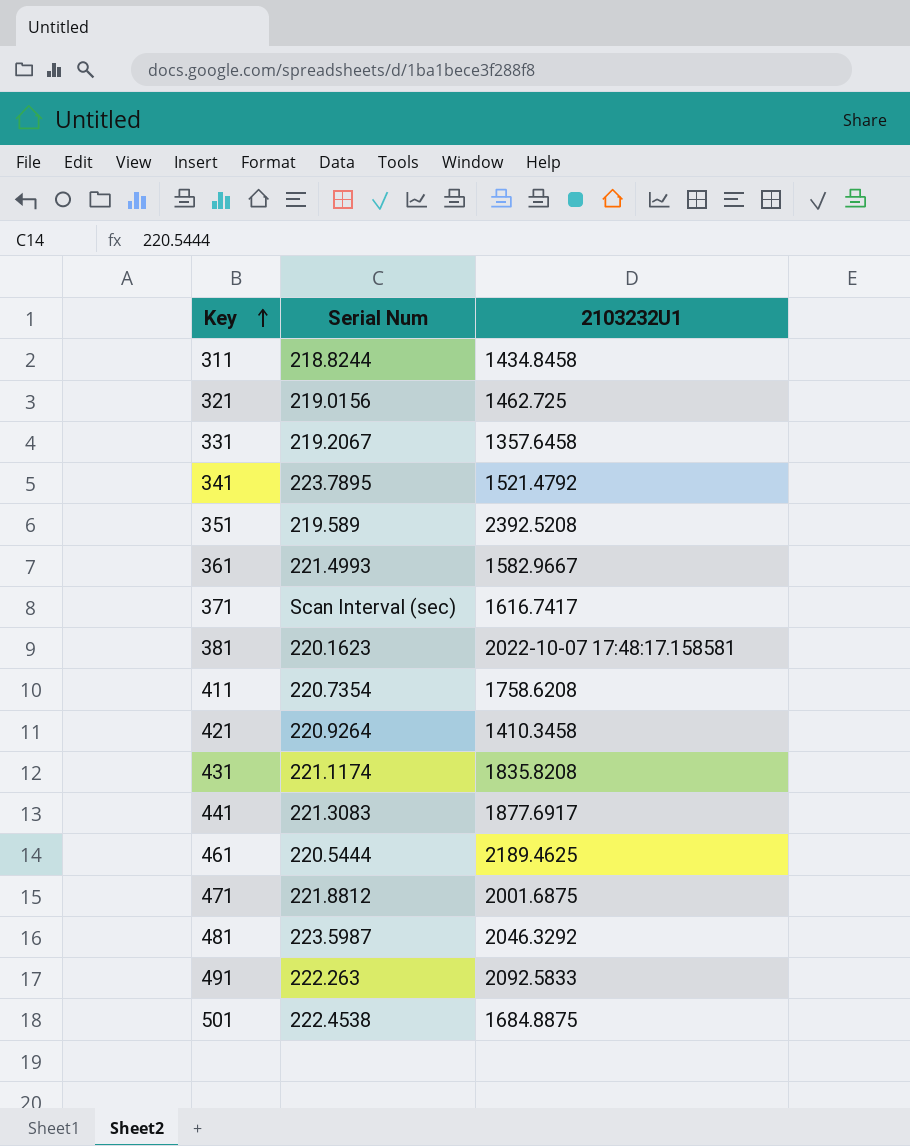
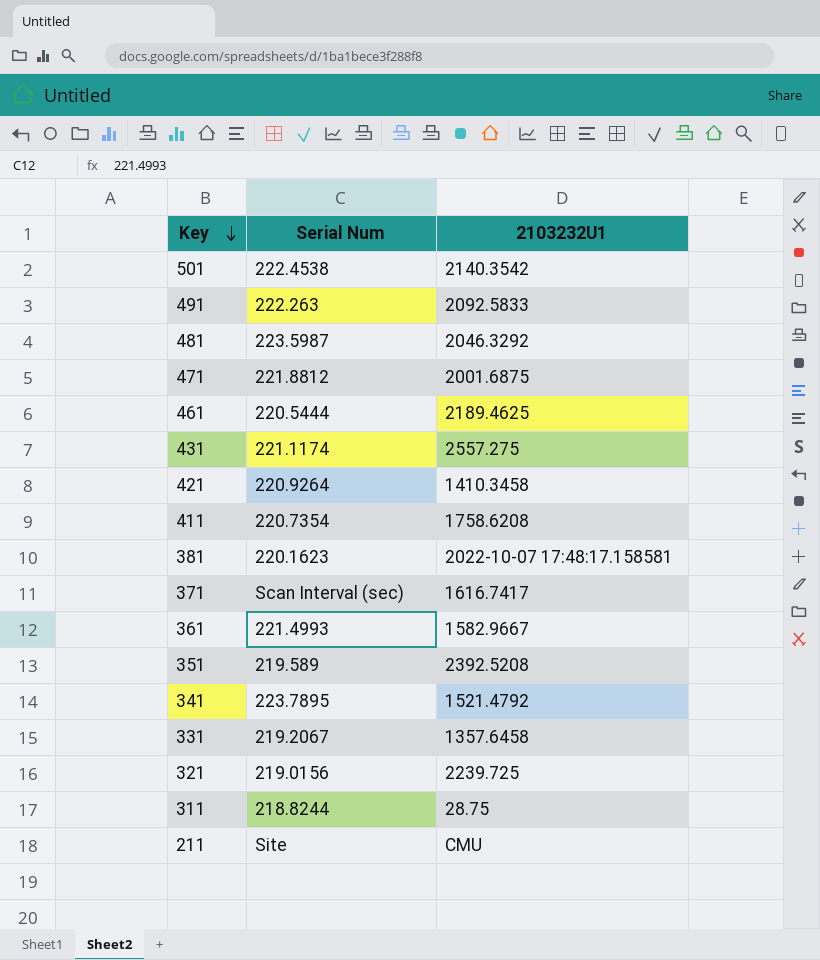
row order: Key ascending -> Key descending
row 441: 221.3083 | 1877.6917 -> none
501 | 2103232U1: 1684.8875 -> 2140.3542
431 | 2103232U1: 1835.8208 -> 2557.275
321 | 2103232U1: 1462.725 -> 2239.725
311 | 2103232U1: 1434.8458 -> 28.75
row 211: none -> Site | CMU

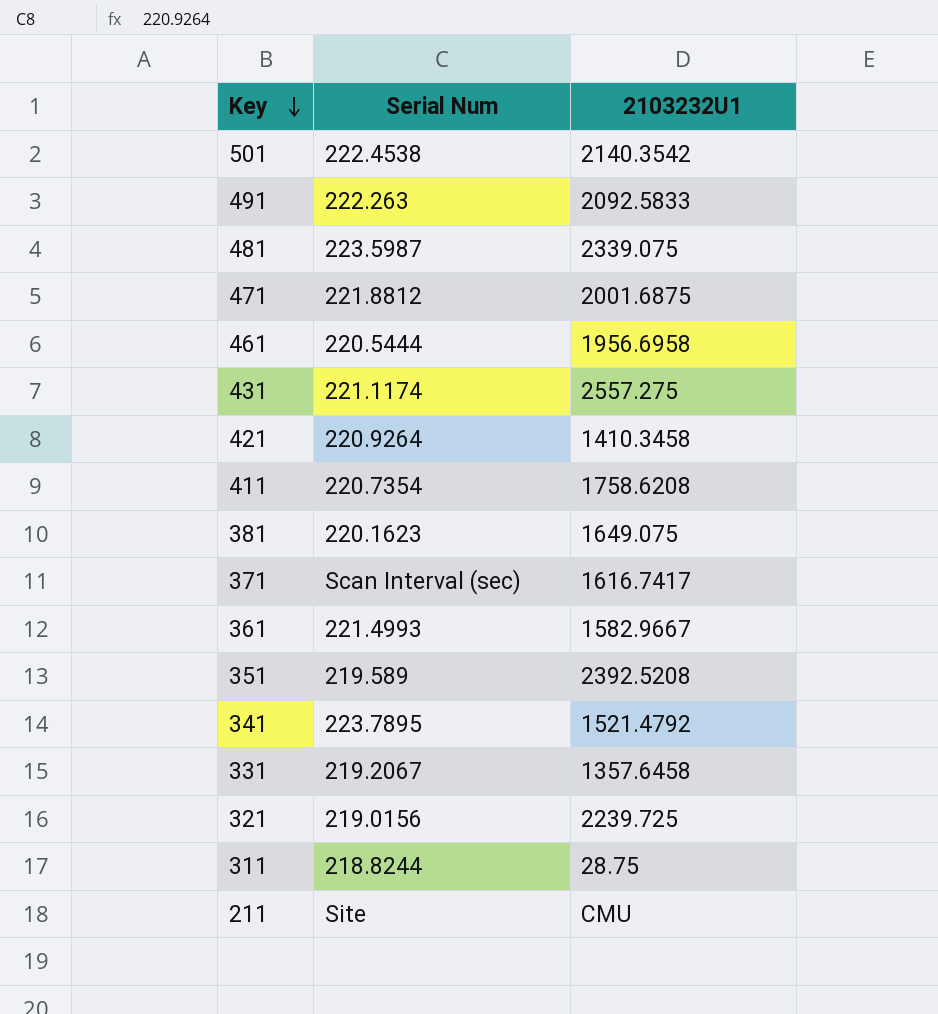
481 | 2103232U1: 2046.3292 -> 2339.075
461 | 2103232U1: 2189.4625 -> 1956.6958
381 | 2103232U1: 2022-10-07 17:48:17.158581 -> 1649.075

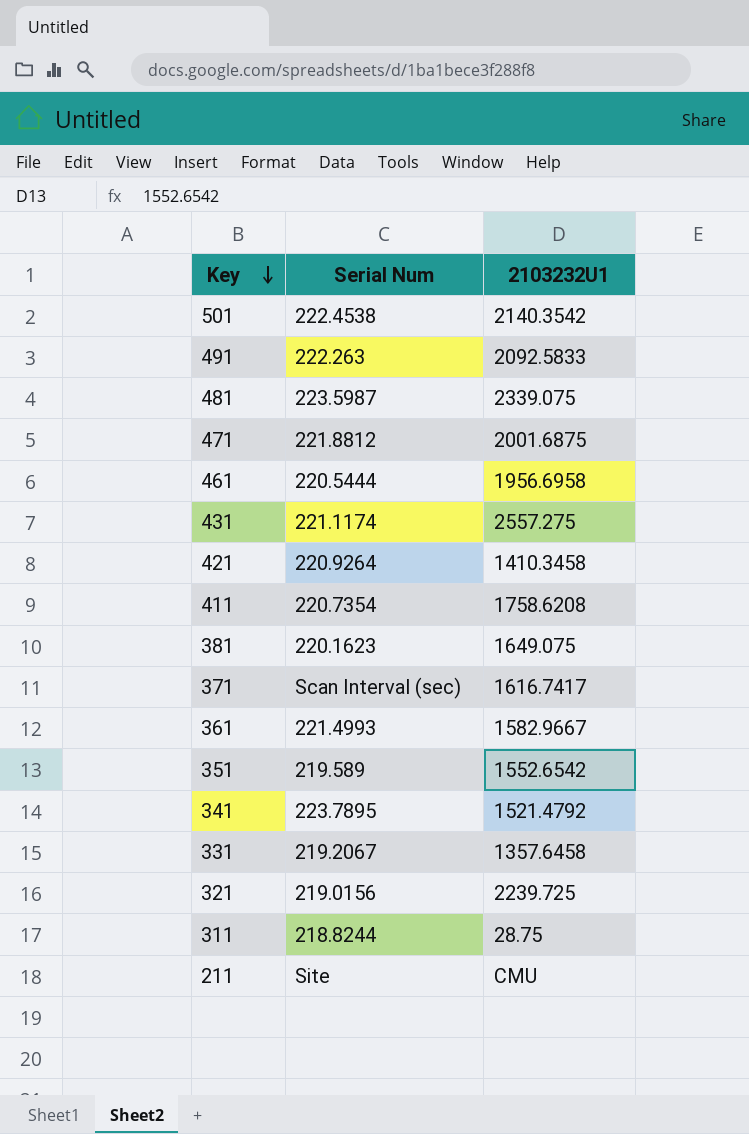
351 | 2103232U1: 2392.5208 -> 1552.6542

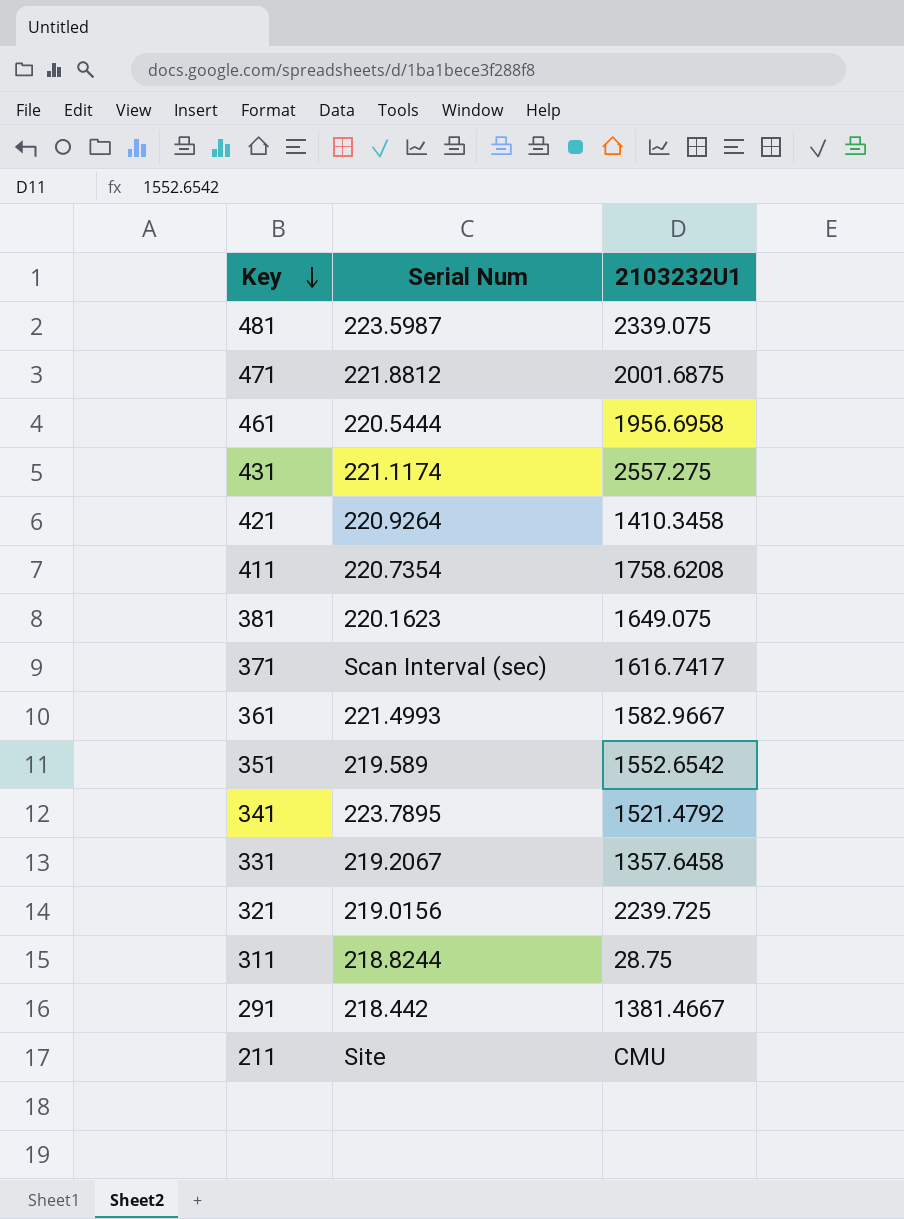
row 501: 222.4538 | 2140.3542 -> none
row 491: 222.263 | 2092.5833 -> none
row 291: none -> 218.442 | 1381.4667

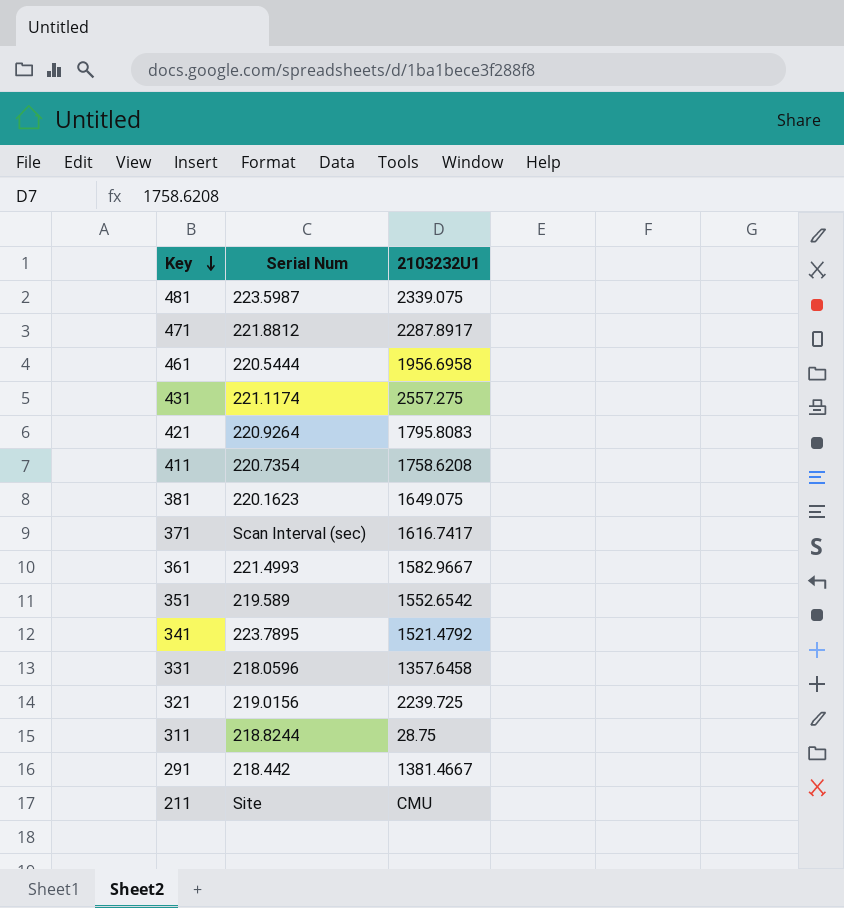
471 | 2103232U1: 2001.6875 -> 2287.8917
421 | 2103232U1: 1410.3458 -> 1795.8083
331 | Serial Num: 219.2067 -> 218.0596

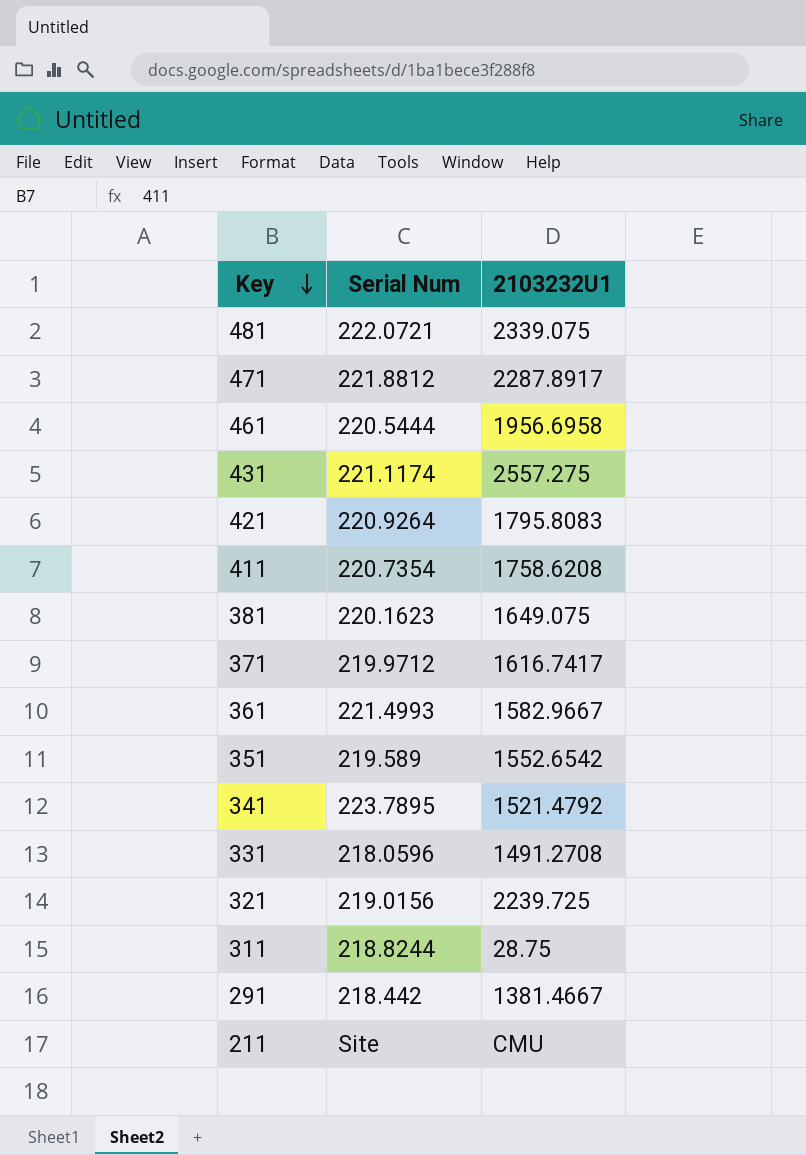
481 | Serial Num: 223.5987 -> 222.0721
371 | Serial Num: Scan Interval (sec) -> 219.9712
331 | 2103232U1: 1357.6458 -> 1491.2708

